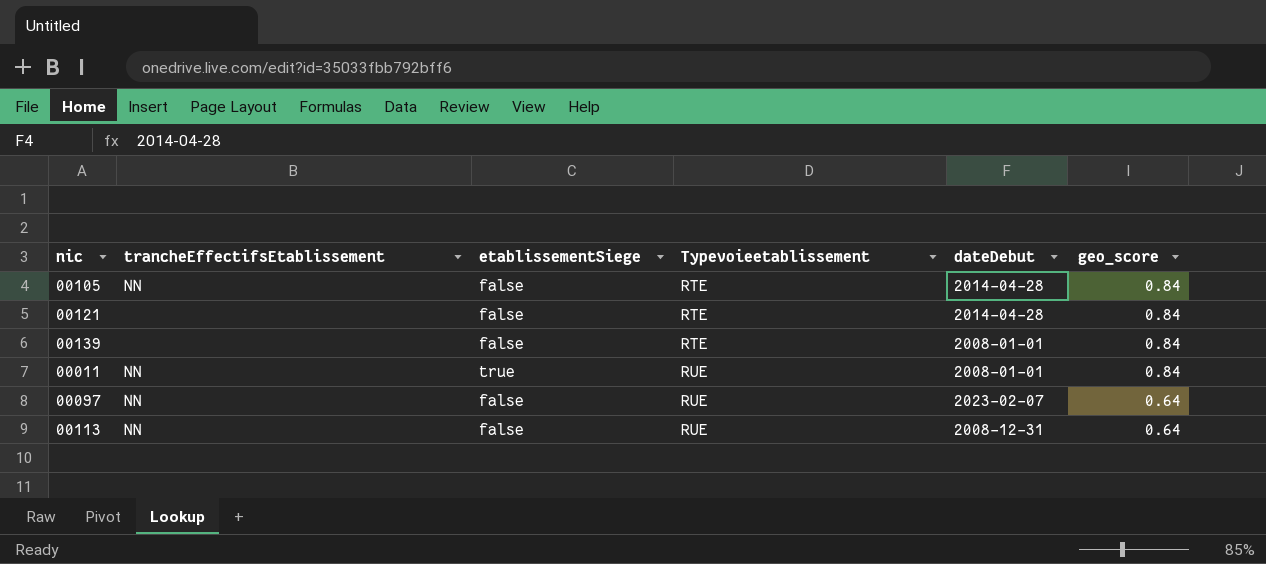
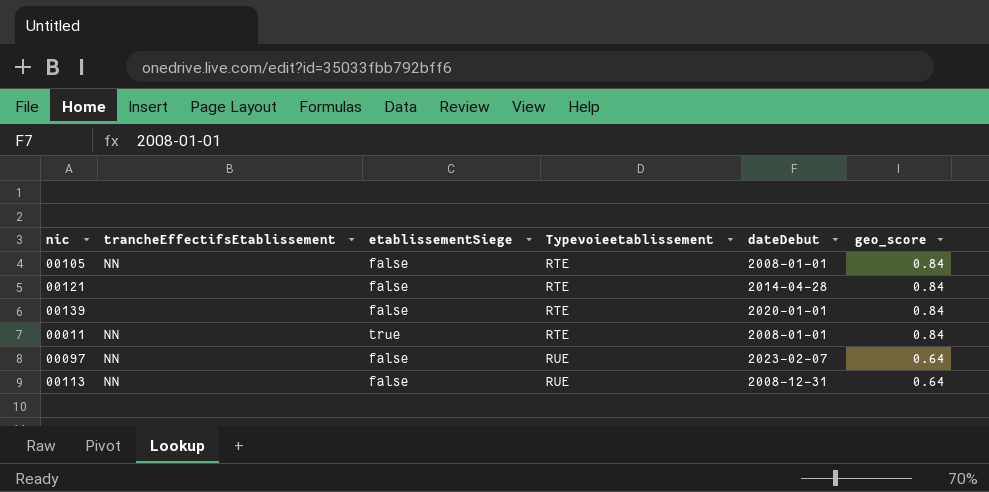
00105 | dateDebut: 2014-04-28 -> 2008-01-01
00139 | dateDebut: 2008-01-01 -> 2020-01-01
00011 | Typevoieetablissement: RUE -> RTE

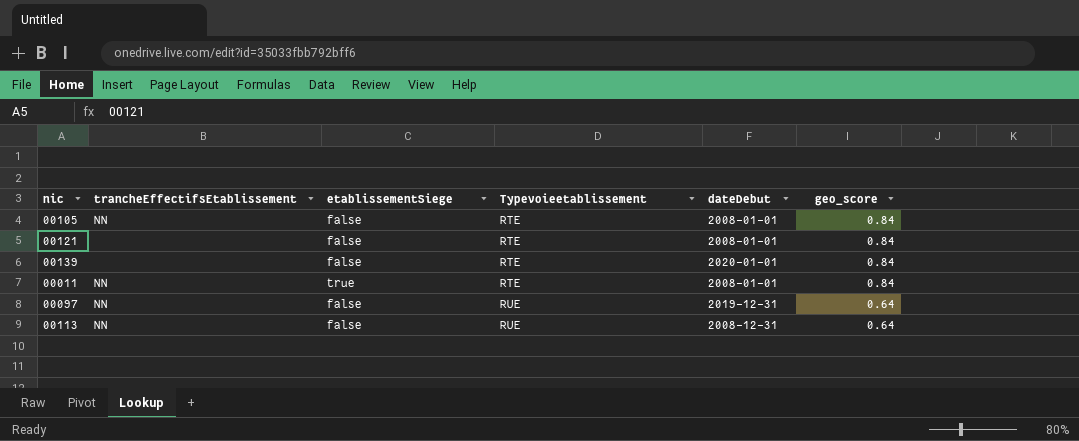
00121 | dateDebut: 2014-04-28 -> 2008-01-01
00097 | dateDebut: 2023-02-07 -> 2019-12-31

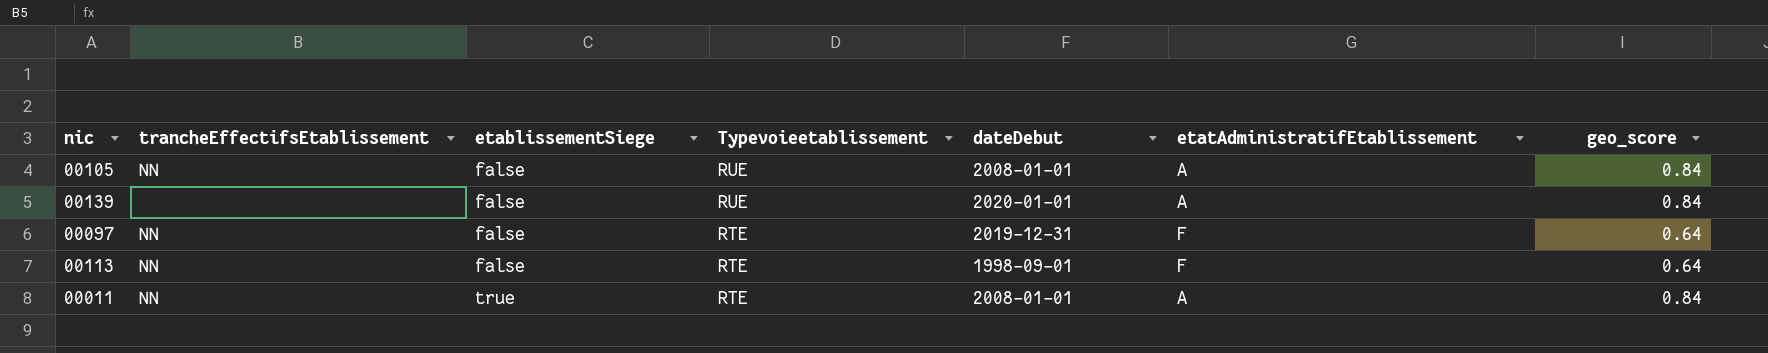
row order: Typevoieetablissement ascending -> etablissementSiege ascending
column etatAdministratifEtablissement | position: none -> 6
row 00121: none | false | RTE | 2008-01-01 | 0.84 -> none
00105 | Typevoieetablissement: RTE -> RUE
00139 | Typevoieetablissement: RTE -> RUE
00097 | Typevoieetablissement: RUE -> RTE
00113 | Typevoieetablissement: RUE -> RTE
00113 | dateDebut: 2008-12-31 -> 1998-09-01

